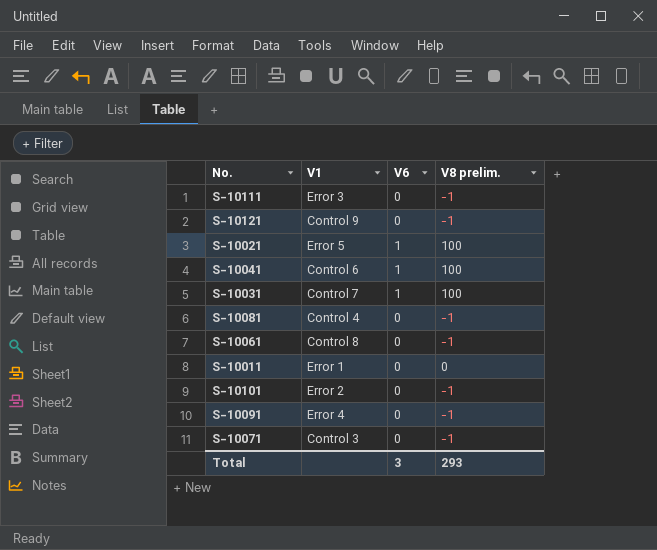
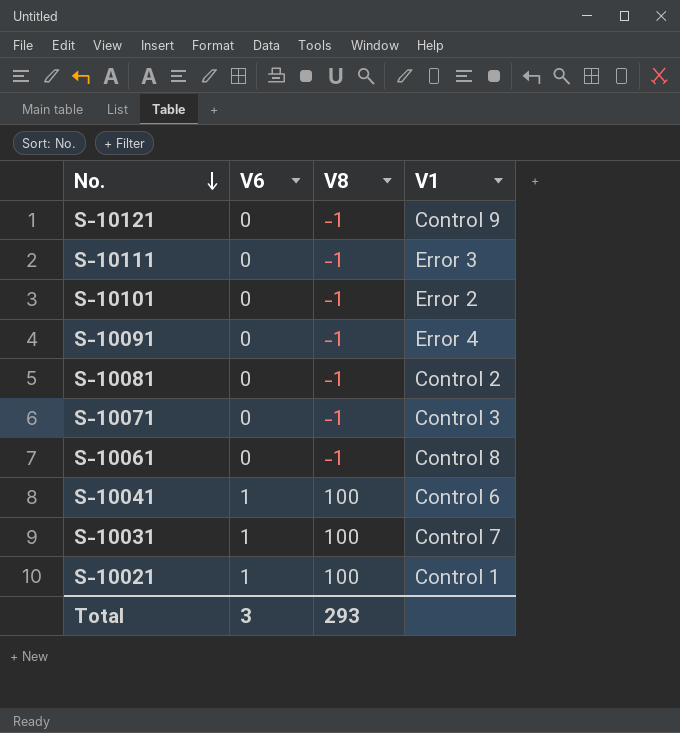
row order: none -> No. descending
column name: V8 prelim. -> V8
column V1 | position: 2 -> 4
row S-10011: Error 1 | 0 | 0 -> none
S-10081 | V1: Control 4 -> Control 2
S-10021 | V1: Error 5 -> Control 1

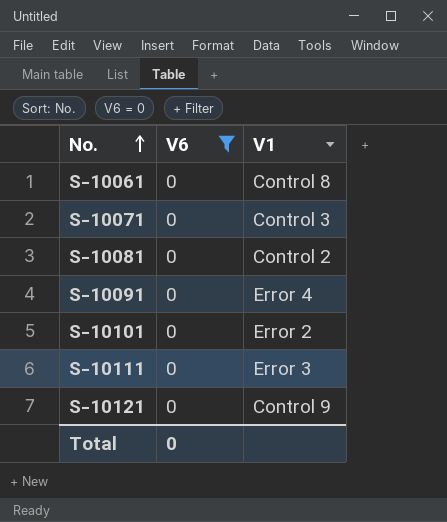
filter: none -> V6 = 0
row order: No. descending -> No. ascending
column V8 | position: 3 -> none
Total | V6: 3 -> 0

